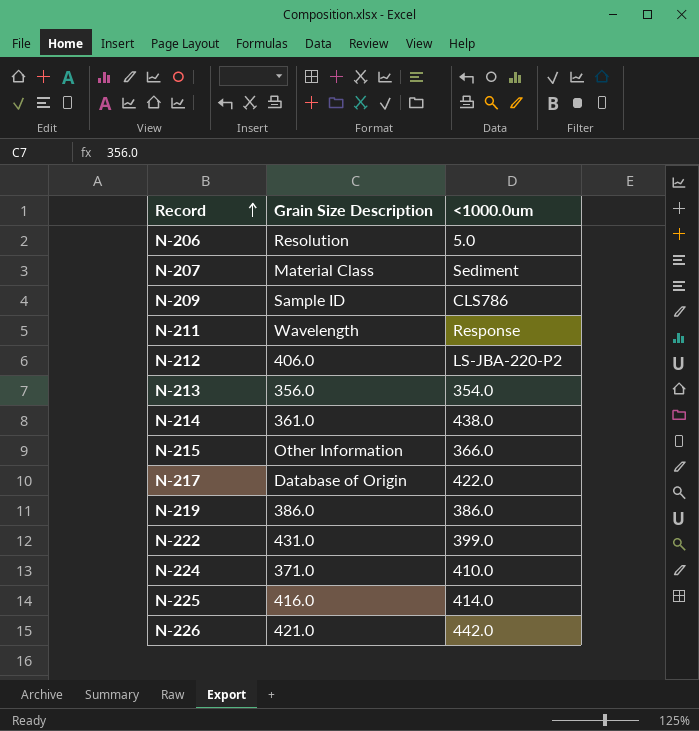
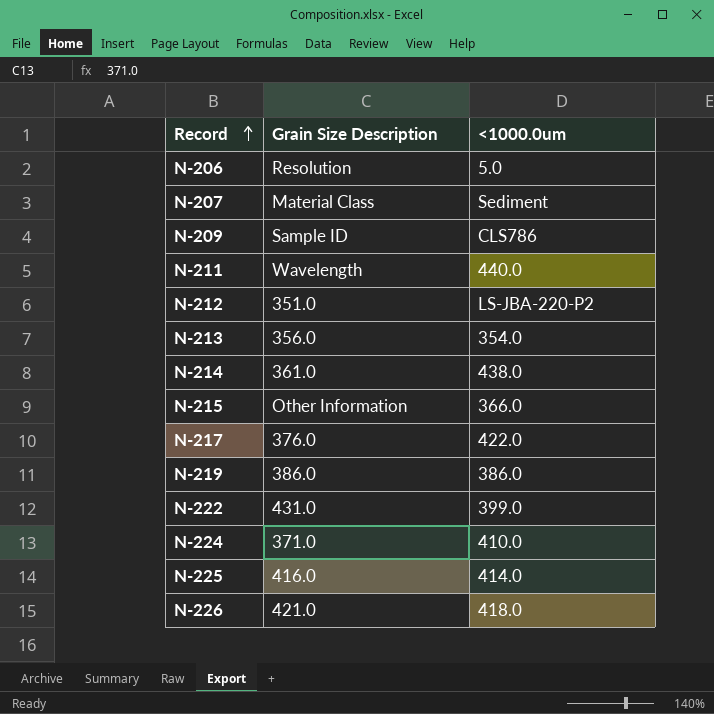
N-211 | <1000.0um: Response -> 440.0
N-212 | Grain Size Description: 406.0 -> 351.0
N-217 | Grain Size Description: Database of Origin -> 376.0
N-226 | <1000.0um: 442.0 -> 418.0

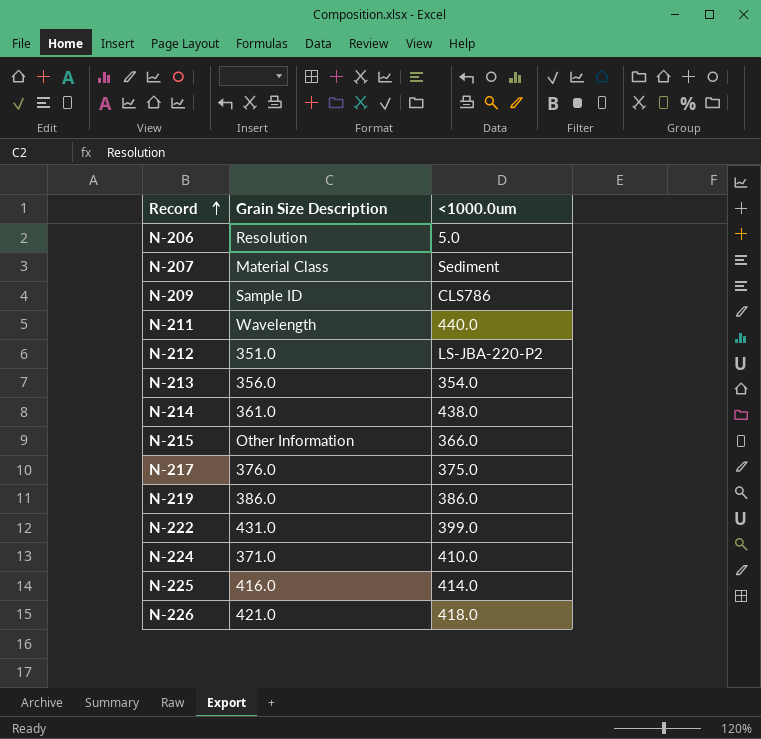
N-217 | <1000.0um: 422.0 -> 375.0

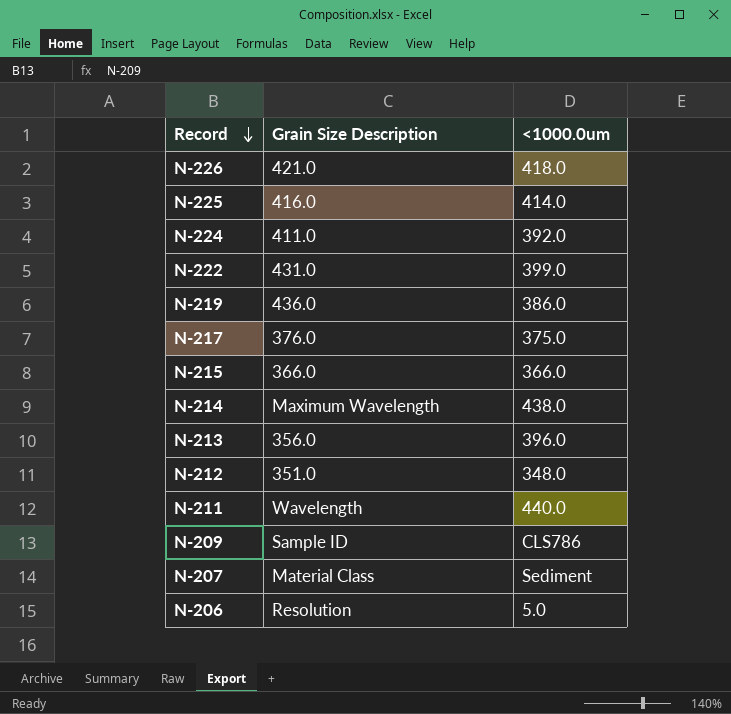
row order: Record ascending -> Record descending
N-224 | Grain Size Description: 371.0 -> 411.0
N-224 | <1000.0um: 410.0 -> 392.0
N-219 | Grain Size Description: 386.0 -> 436.0
N-215 | Grain Size Description: Other Information -> 366.0
N-214 | Grain Size Description: 361.0 -> Maximum Wavelength
N-213 | <1000.0um: 354.0 -> 396.0
N-212 | <1000.0um: LS-JBA-220-P2 -> 348.0

